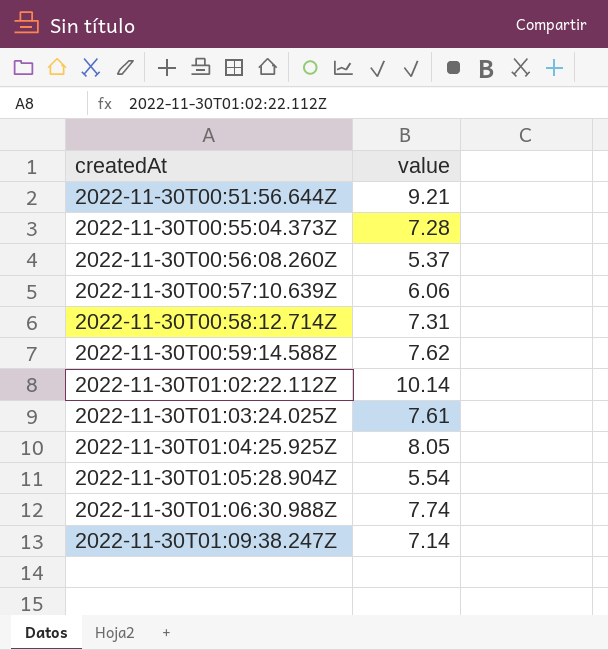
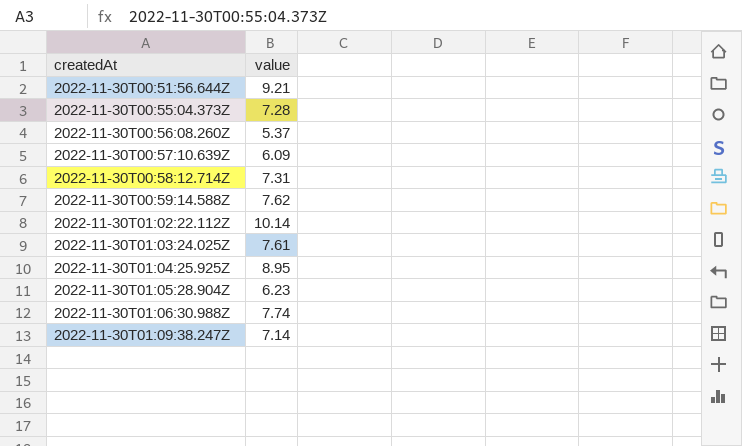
2022-11-30T00:57:10.639Z | value: 6.06 -> 6.09
2022-11-30T01:04:25.925Z | value: 8.05 -> 8.95
2022-11-30T01:05:28.904Z | value: 5.54 -> 6.23

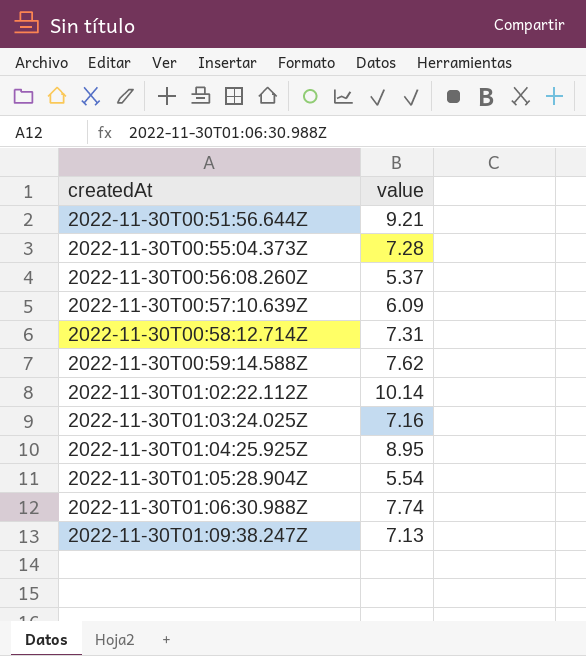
2022-11-30T01:03:24.025Z | value: 7.61 -> 7.16
2022-11-30T01:05:28.904Z | value: 6.23 -> 5.54
2022-11-30T01:09:38.247Z | value: 7.14 -> 7.13

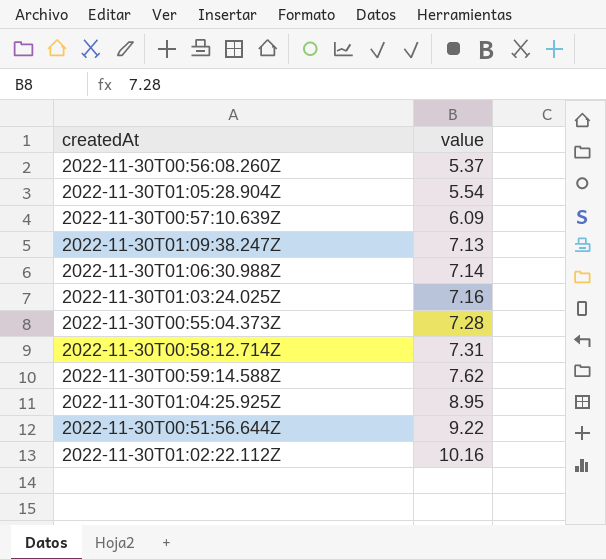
row order: createdAt ascending -> value ascending
2022-11-30T01:06:30.988Z | value: 7.74 -> 7.14
2022-11-30T00:51:56.644Z | value: 9.21 -> 9.22
2022-11-30T01:02:22.112Z | value: 10.14 -> 10.16

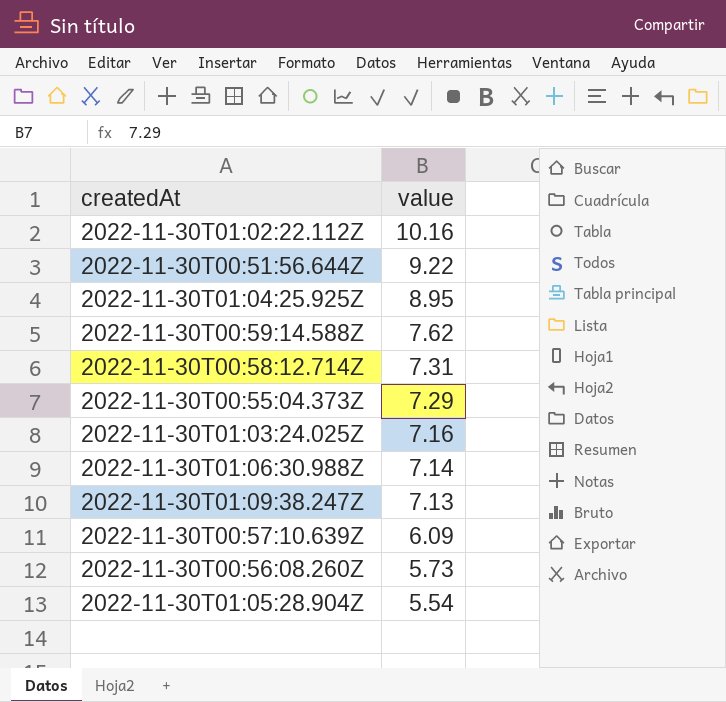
row order: value ascending -> value descending
2022-11-30T00:55:04.373Z | value: 7.28 -> 7.29
2022-11-30T00:56:08.260Z | value: 5.37 -> 5.73

